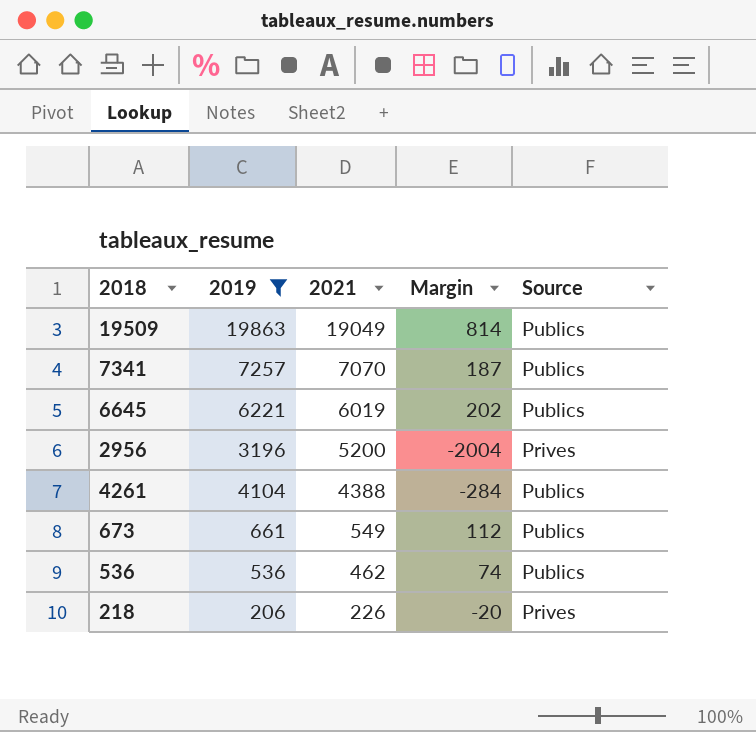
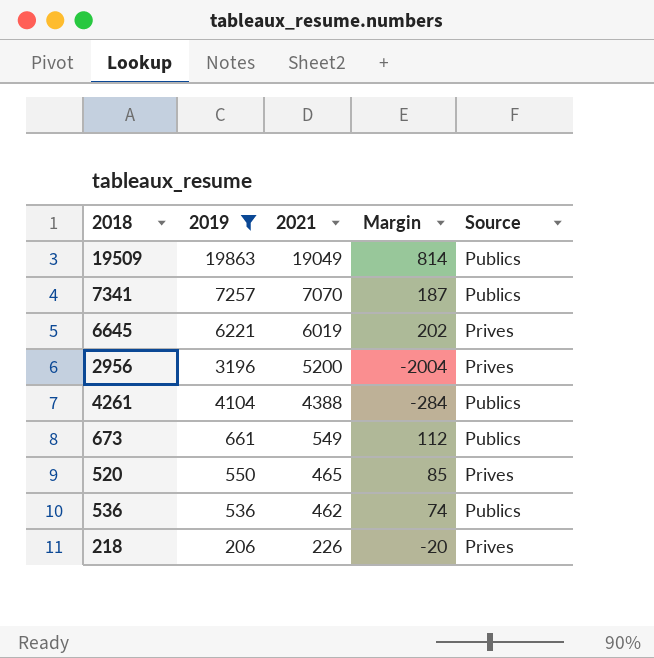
6645 | Source: Publics -> Prives
row 520: none -> 550 | 465 | 85 | Prives

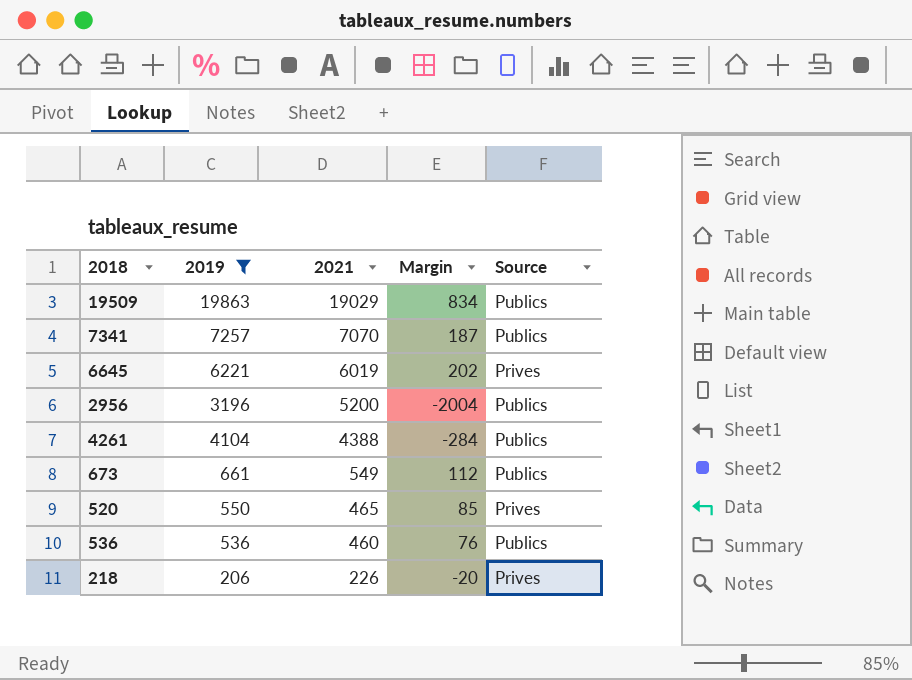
19509 | 2021: 19049 -> 19029
19509 | Margin: 814 -> 834
2956 | Source: Prives -> Publics
536 | 2021: 462 -> 460
536 | Margin: 74 -> 76

